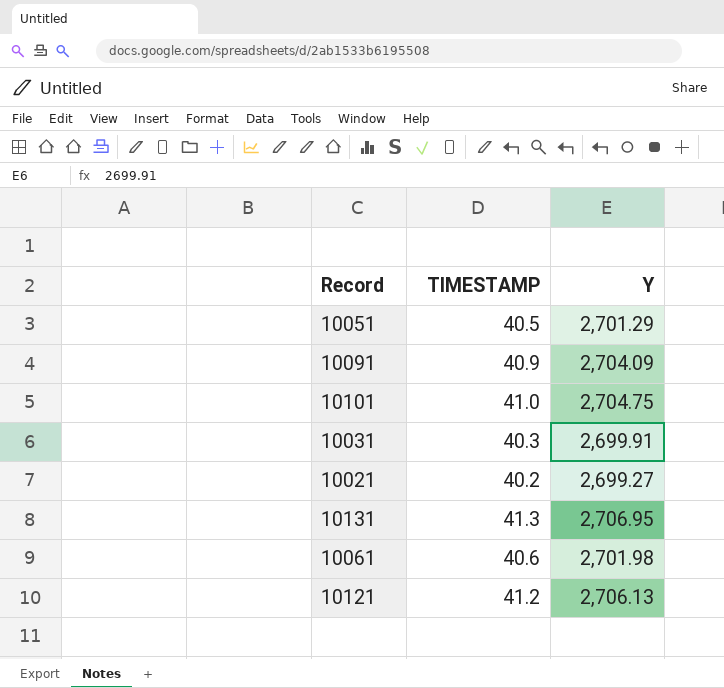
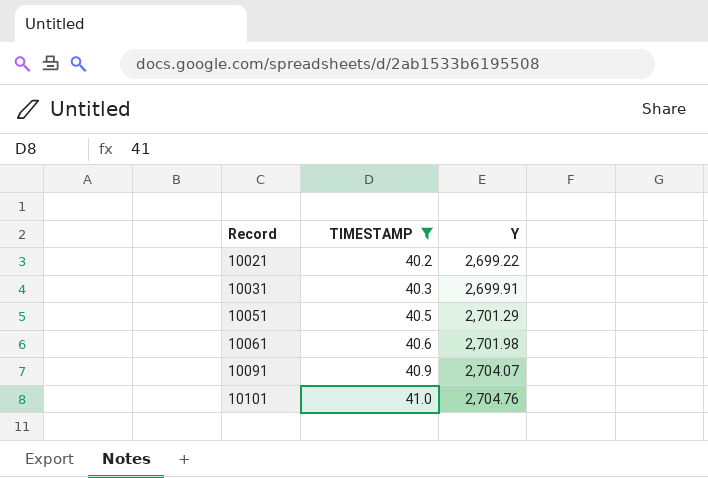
filter: none -> TIMESTAMP <= 41.0
row order: none -> Record ascending
10021 | Y: 2,699.27 -> 2,699.22
10091 | Y: 2,704.09 -> 2,704.07
10101 | Y: 2,704.75 -> 2,704.76

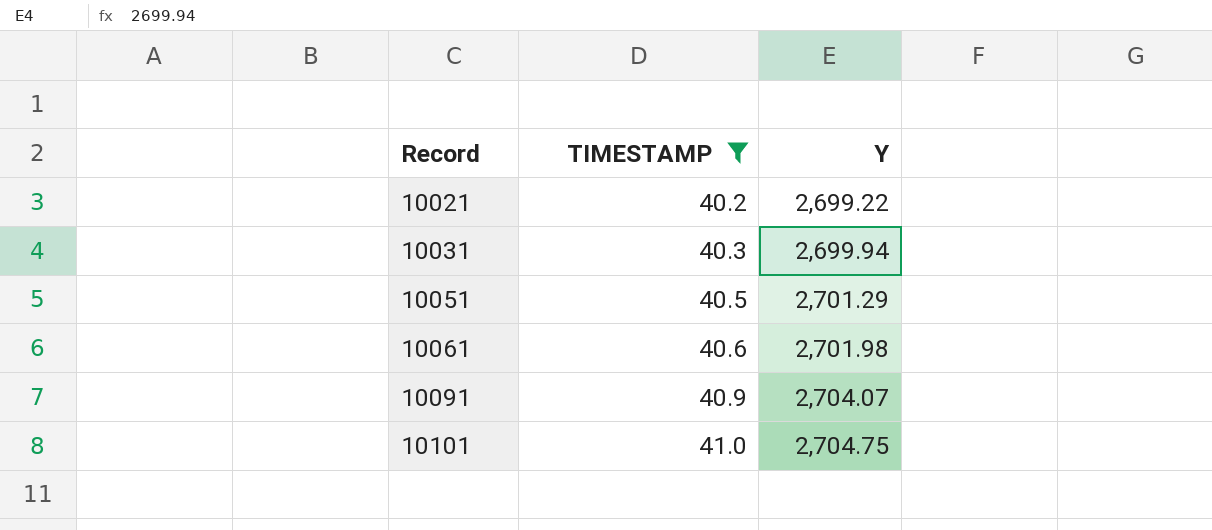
10031 | Y: 2,699.91 -> 2,699.94
10101 | Y: 2,704.76 -> 2,704.75

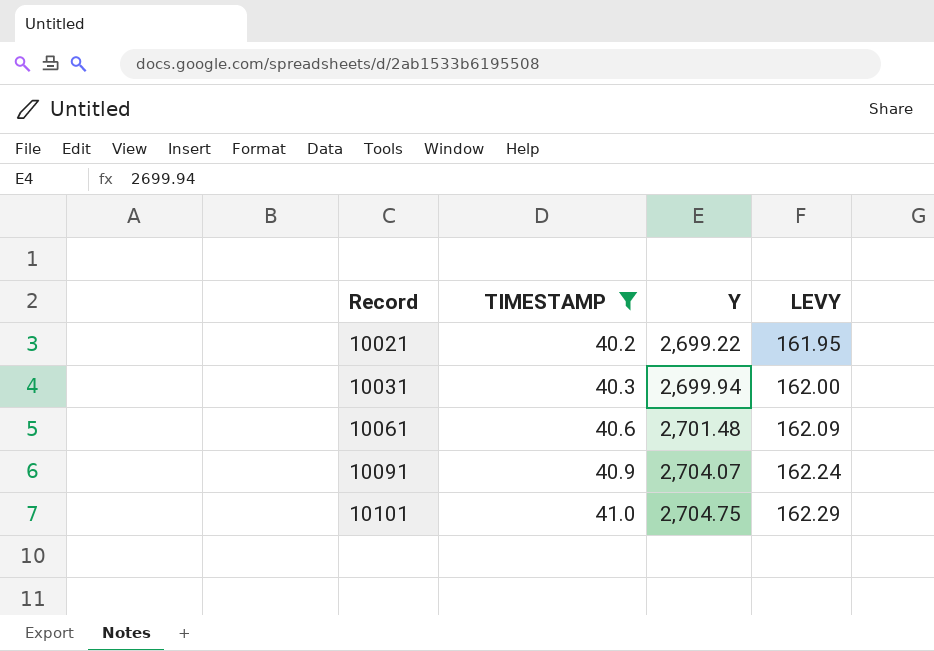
column LEVY | formula: none -> [Y] * 0.06
row 10051: 40.5 | 2,701.29 -> none
10061 | Y: 2,701.98 -> 2,701.48

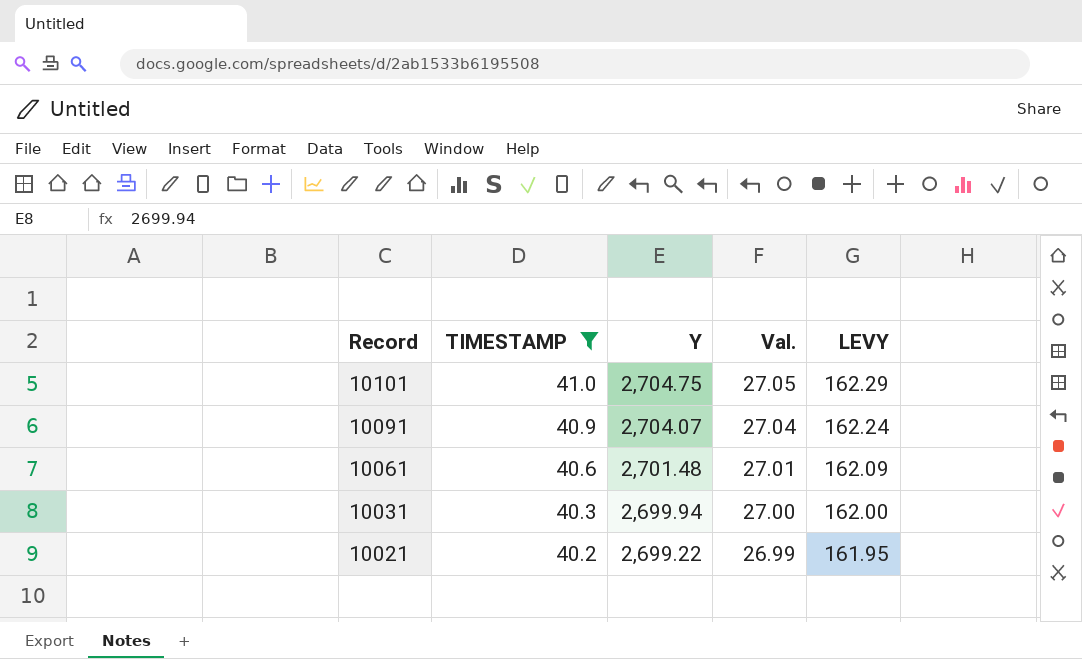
row order: Record ascending -> Record descending
column Val. | formula: none -> [Y] * 0.01

